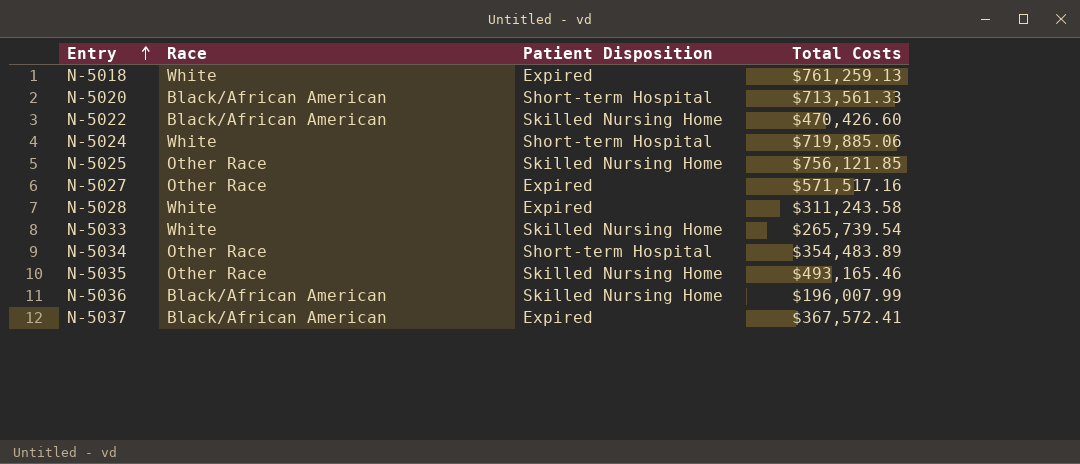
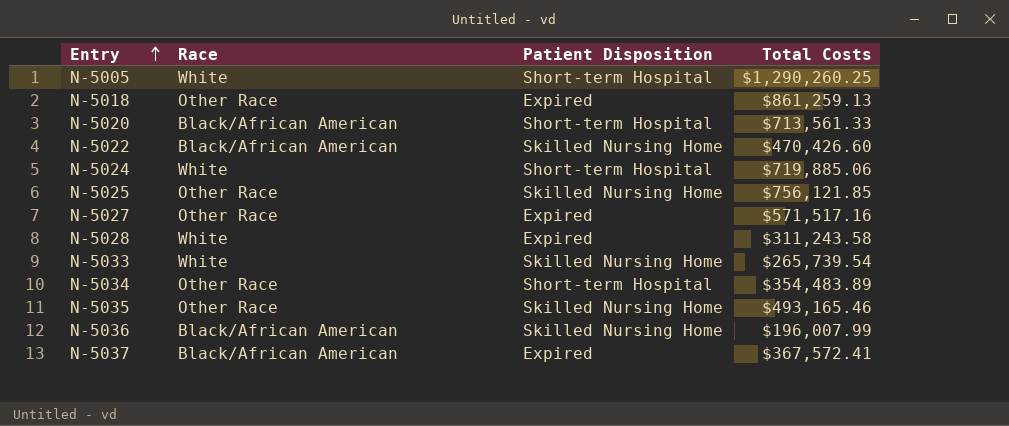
row N-5005: none -> White | Short-term Hospital | $1,290,260.25
N-5018 | Race: White -> Other Race
N-5018 | Total Costs: $761,259.13 -> $861,259.13

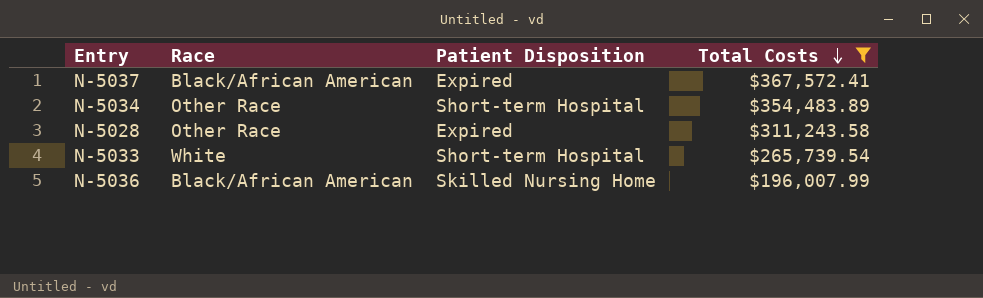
filter: none -> Total Costs <= $367,572.41
row order: Entry ascending -> Total Costs descending
N-5028 | Race: White -> Other Race
N-5033 | Patient Disposition: Skilled Nursing Home -> Short-term Hospital

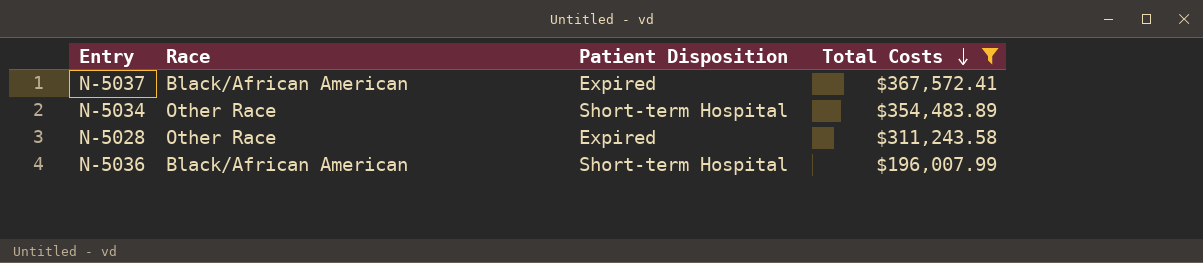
row N-5033: White | Short-term Hospital | $265,739.54 -> none
N-5036 | Patient Disposition: Skilled Nursing Home -> Short-term Hospital

